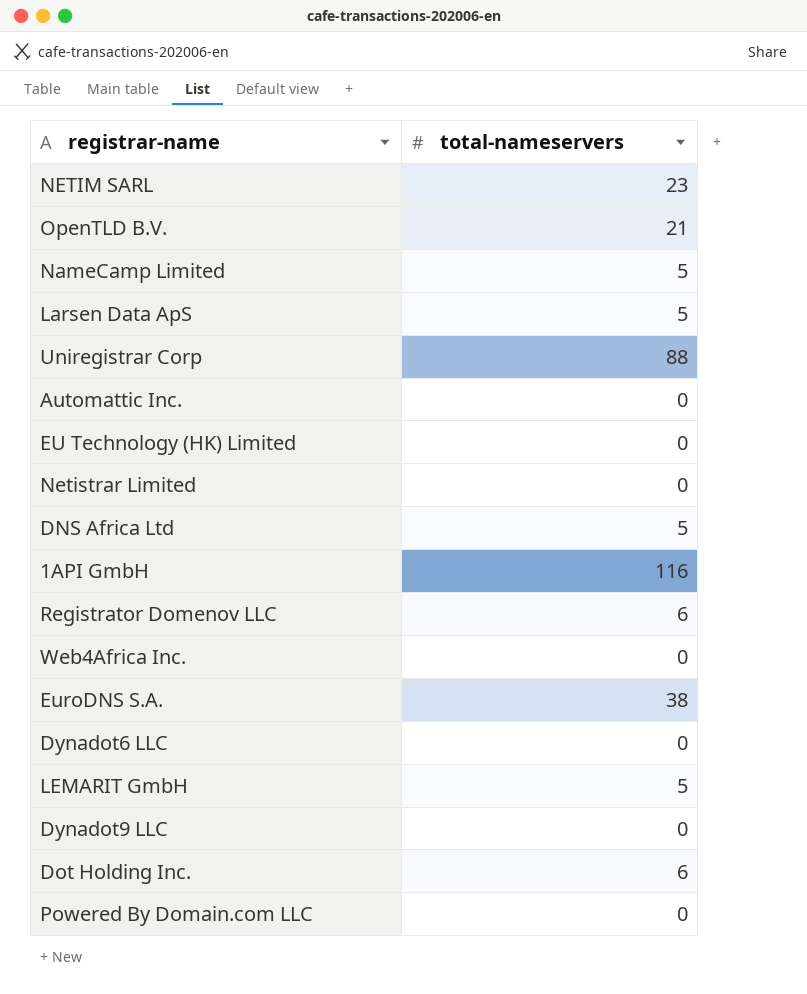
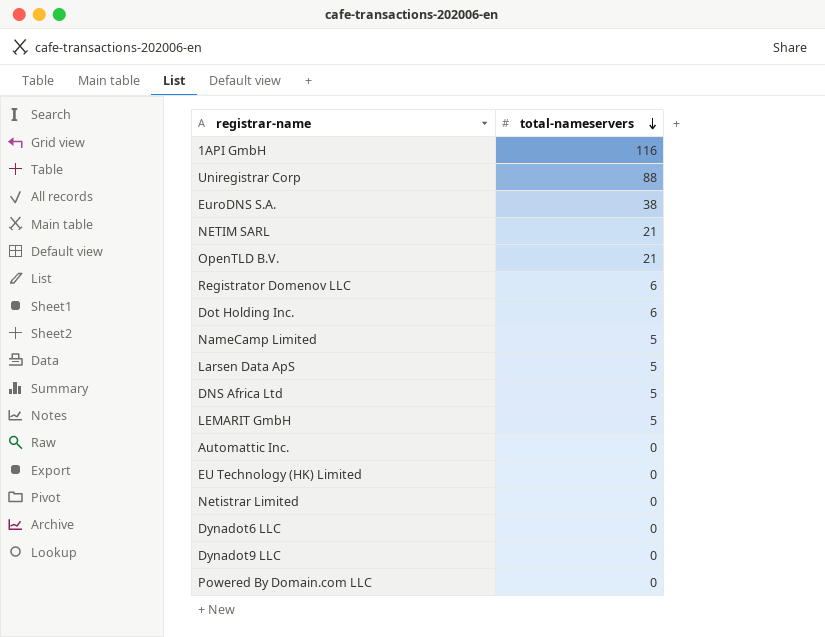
row order: none -> total-nameservers descending
row Web4Africa Inc.: 0 -> none
NETIM SARL | total-nameservers: 23 -> 21

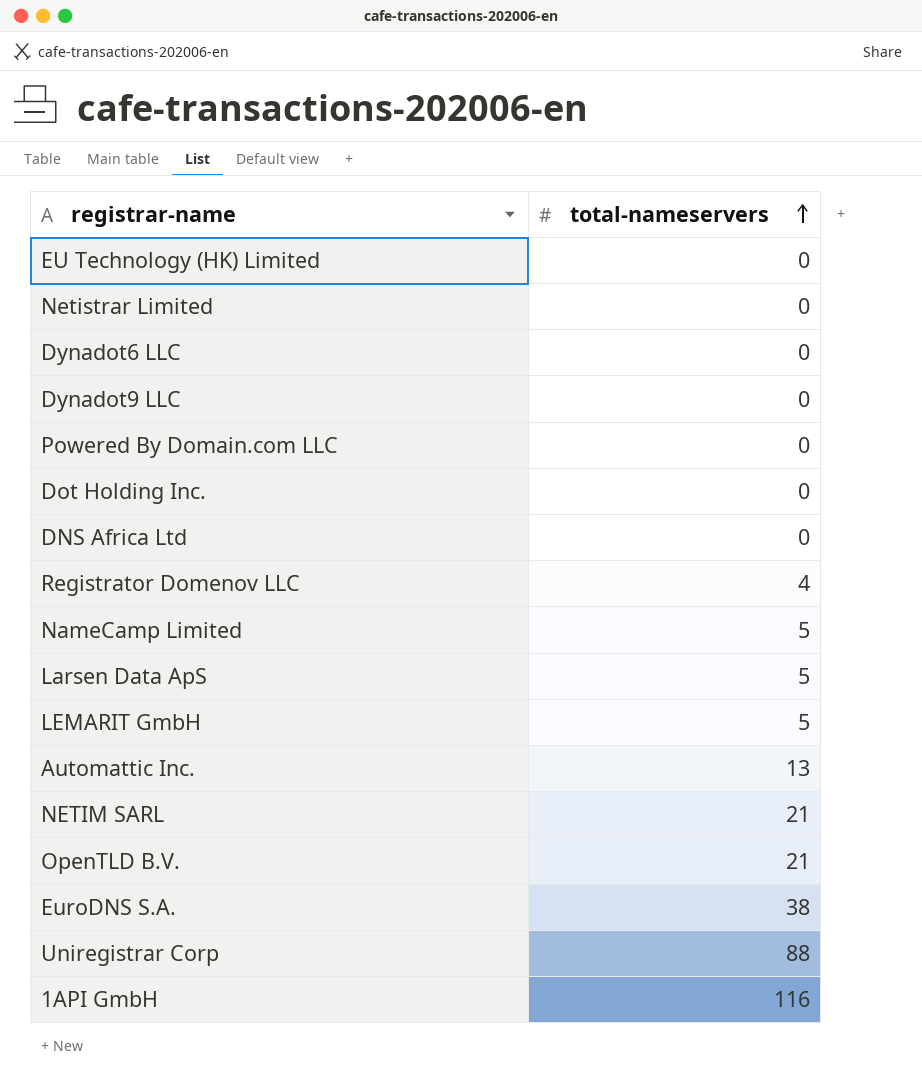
row order: total-nameservers descending -> total-nameservers ascending
Dot Holding Inc. | total-nameservers: 6 -> 0
DNS Africa Ltd | total-nameservers: 5 -> 0
Registrator Domenov LLC | total-nameservers: 6 -> 4
Automattic Inc. | total-nameservers: 0 -> 13

